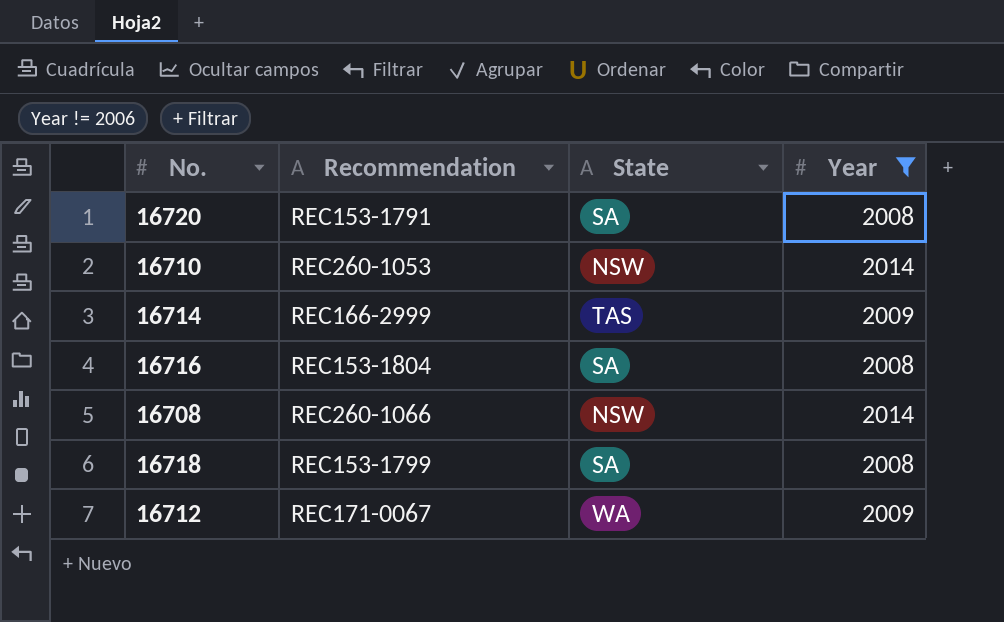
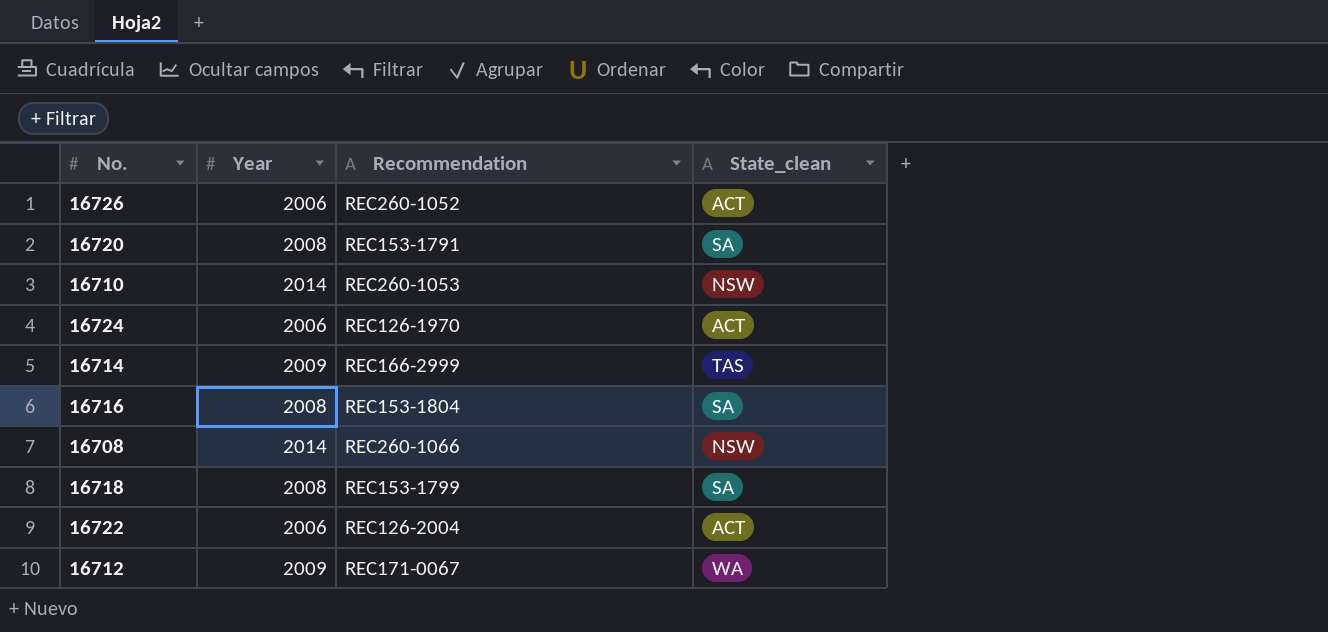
filter: Year != 2006 -> none
column Year | position: 4 -> 2
column name: State -> State_clean

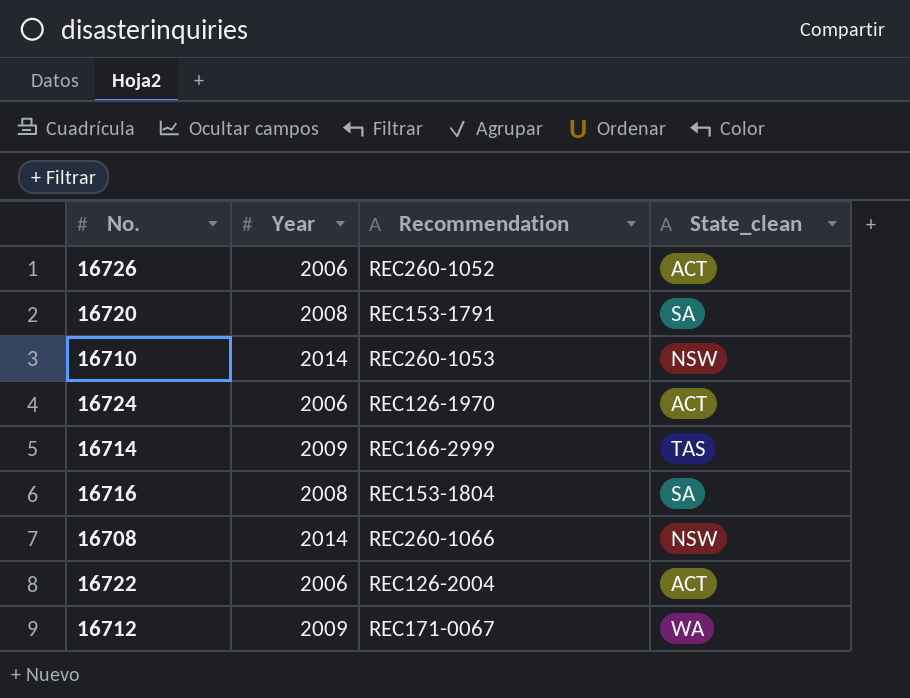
row 16718: 2008 | REC153-1799 | SA -> none

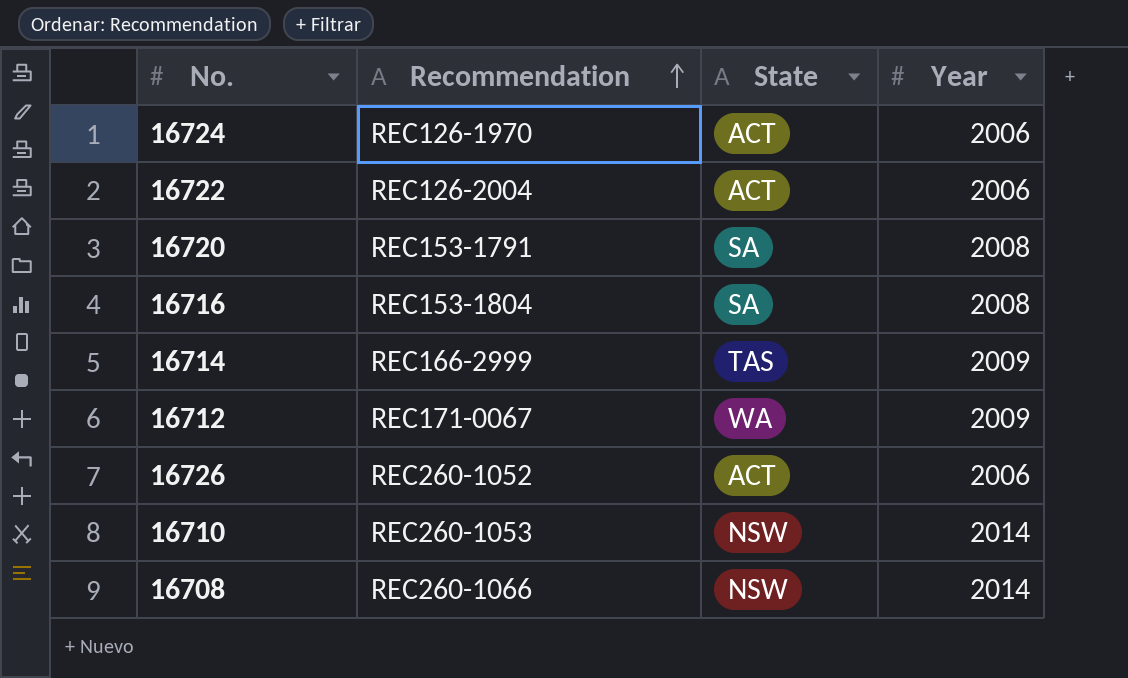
row order: none -> Recommendation ascending
column name: State_clean -> State
column Year | position: 2 -> 4

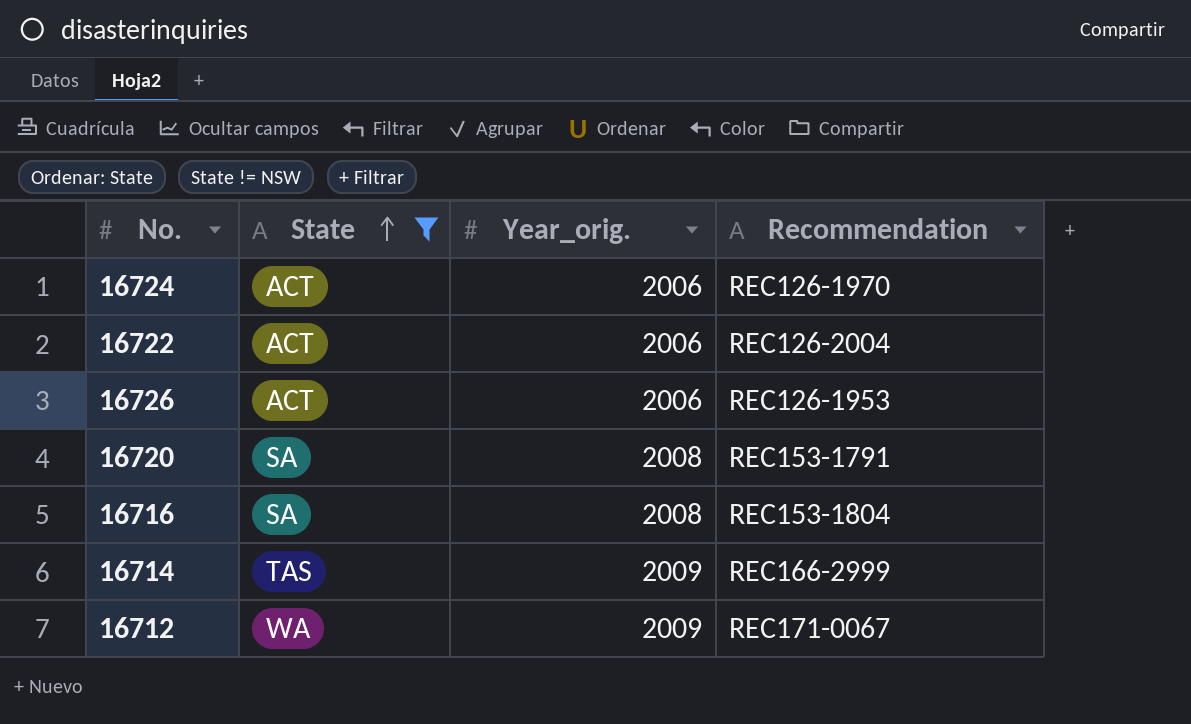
filter: none -> State != NSW
row order: Recommendation ascending -> State ascending
column name: Year -> Year_orig.
column Recommendation | position: 2 -> 4
16726 | Recommendation: REC260-1052 -> REC126-1953

